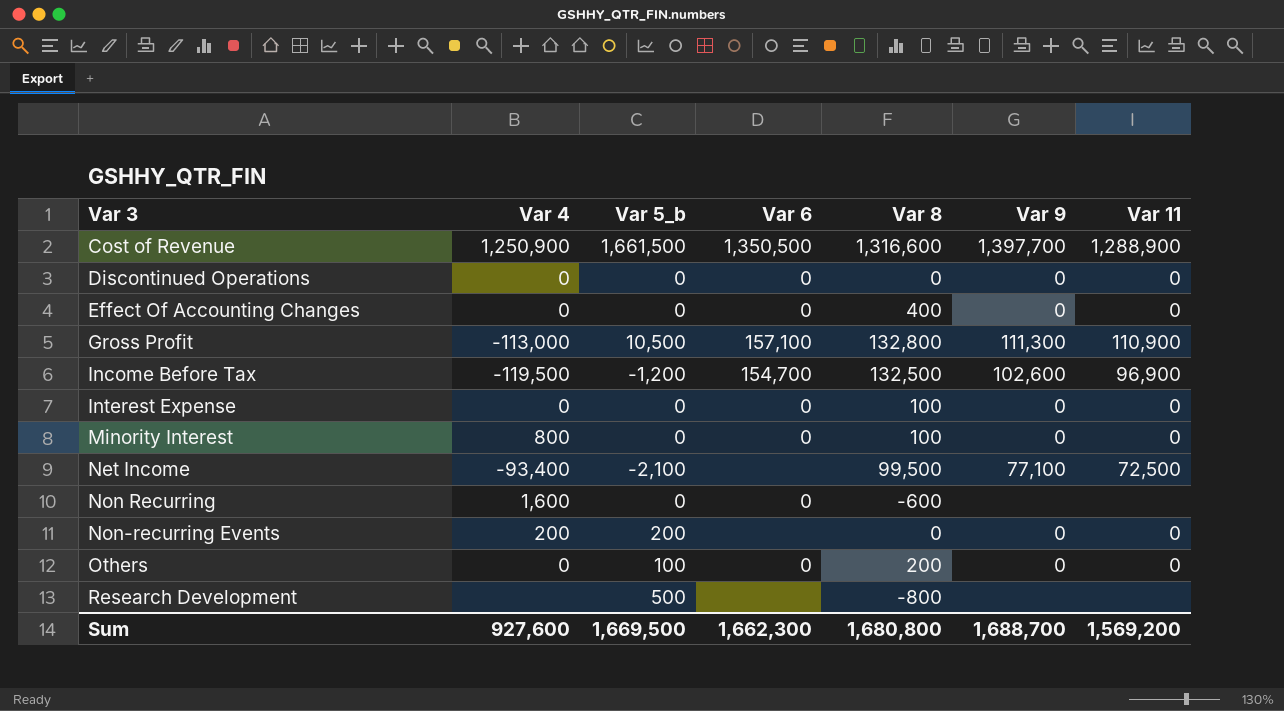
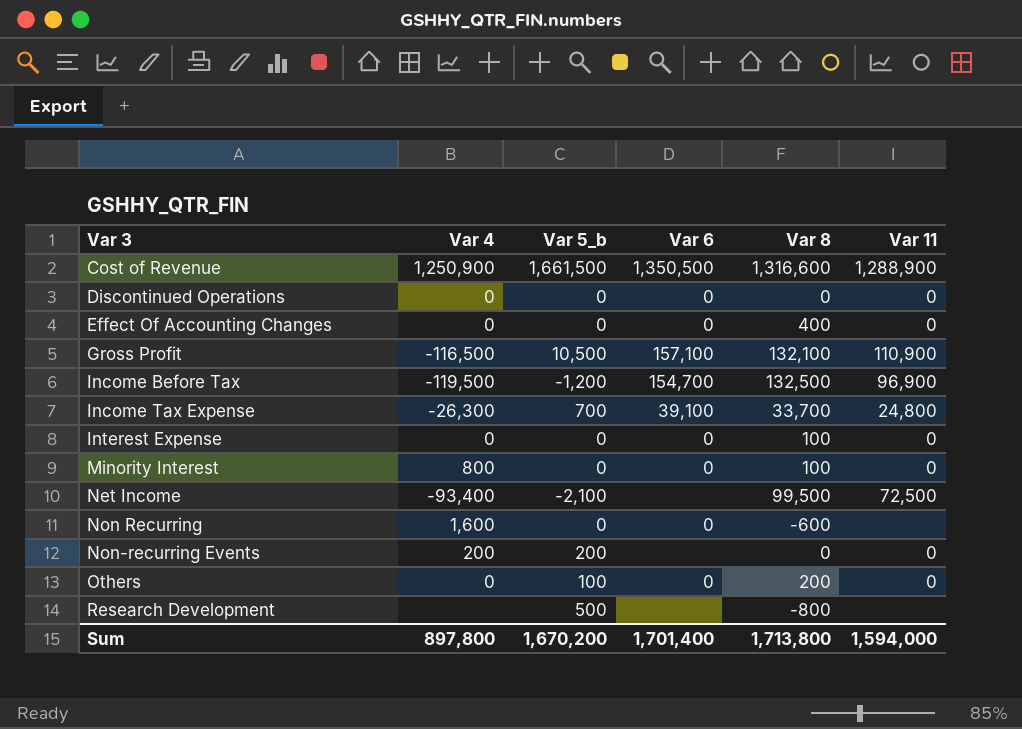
column Var 9 | position: 6 -> none
Gross Profit | Var 4: -113,000 -> -116,500
Gross Profit | Var 8: 132,800 -> 132,100
row Income Tax Expense: none -> -26,300 | 700 | 39,100 | 33,700 | 24,800
Sum | Var 4: 927,600 -> 897,800
Sum | Var 5_b: 1,669,500 -> 1,670,200
Sum | Var 6: 1,662,300 -> 1,701,400
Sum | Var 8: 1,680,800 -> 1,713,800
Sum | Var 11: 1,569,200 -> 1,594,000

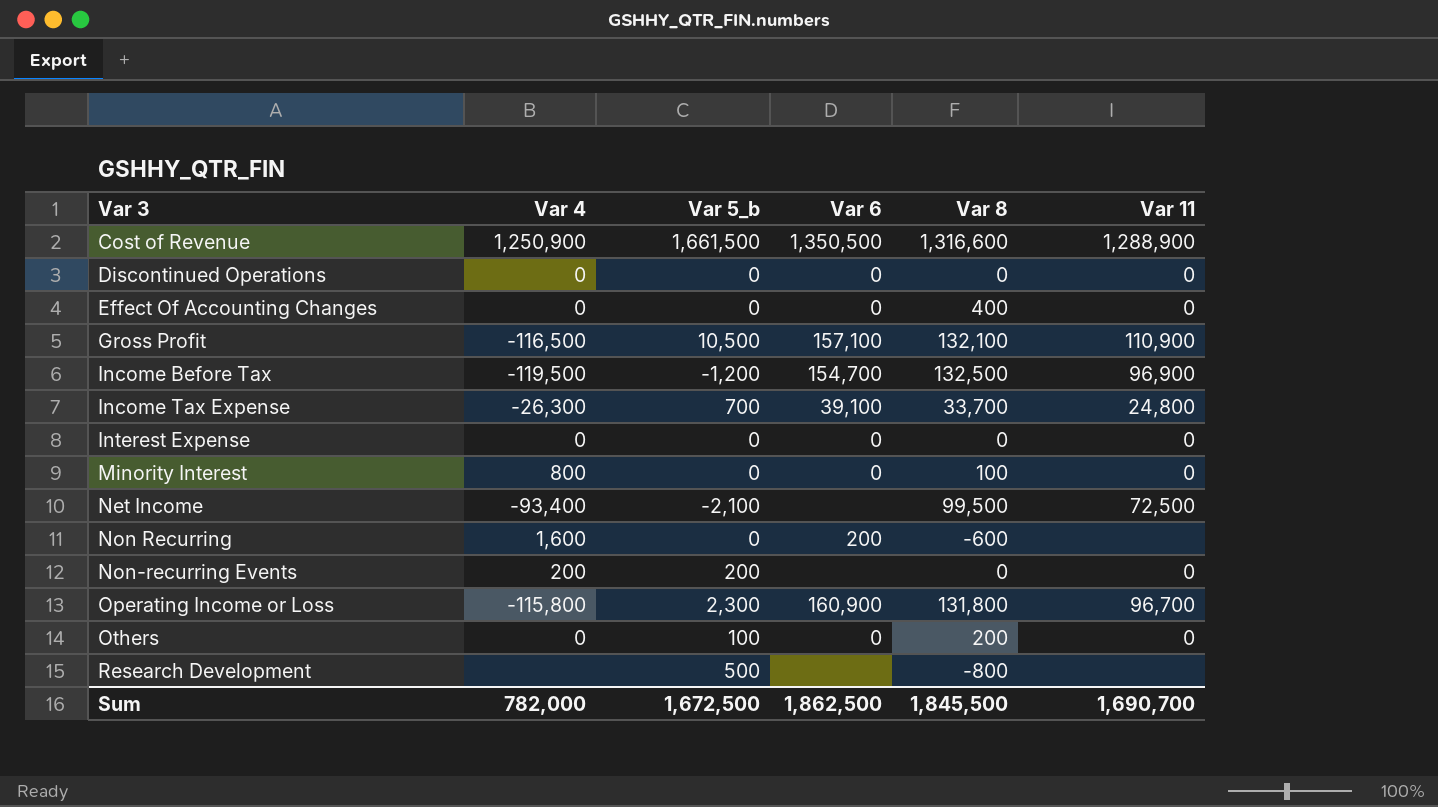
Interest Expense | Var 8: 100 -> 0
Non Recurring | Var 6: 0 -> 200
row Operating Income or Loss: none -> -115,800 | 2,300 | 160,900 | 131,800 | 96,700
Sum | Var 4: 897,800 -> 782,000
Sum | Var 5_b: 1,670,200 -> 1,672,500
Sum | Var 6: 1,701,400 -> 1,862,500
Sum | Var 8: 1,713,800 -> 1,845,500
Sum | Var 11: 1,594,000 -> 1,690,700

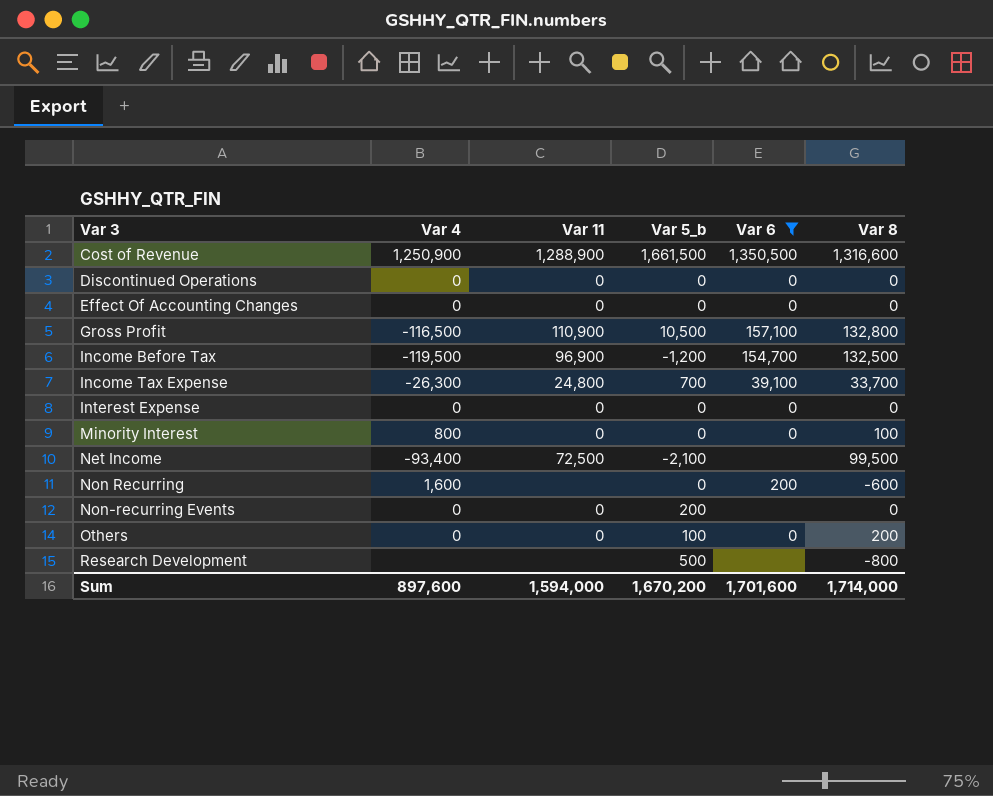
filter: none -> Var 6 != 160,900
column Var 11 | position: 6 -> 3
Effect Of Accounting Changes | Var 8: 400 -> 0
Gross Profit | Var 8: 132,100 -> 132,800
Non-recurring Events | Var 4: 200 -> 0
Sum | Var 4: 782,000 -> 897,600
Sum | Var 11: 1,690,700 -> 1,594,000
Sum | Var 5_b: 1,672,500 -> 1,670,200
Sum | Var 6: 1,862,500 -> 1,701,600
Sum | Var 8: 1,845,500 -> 1,714,000

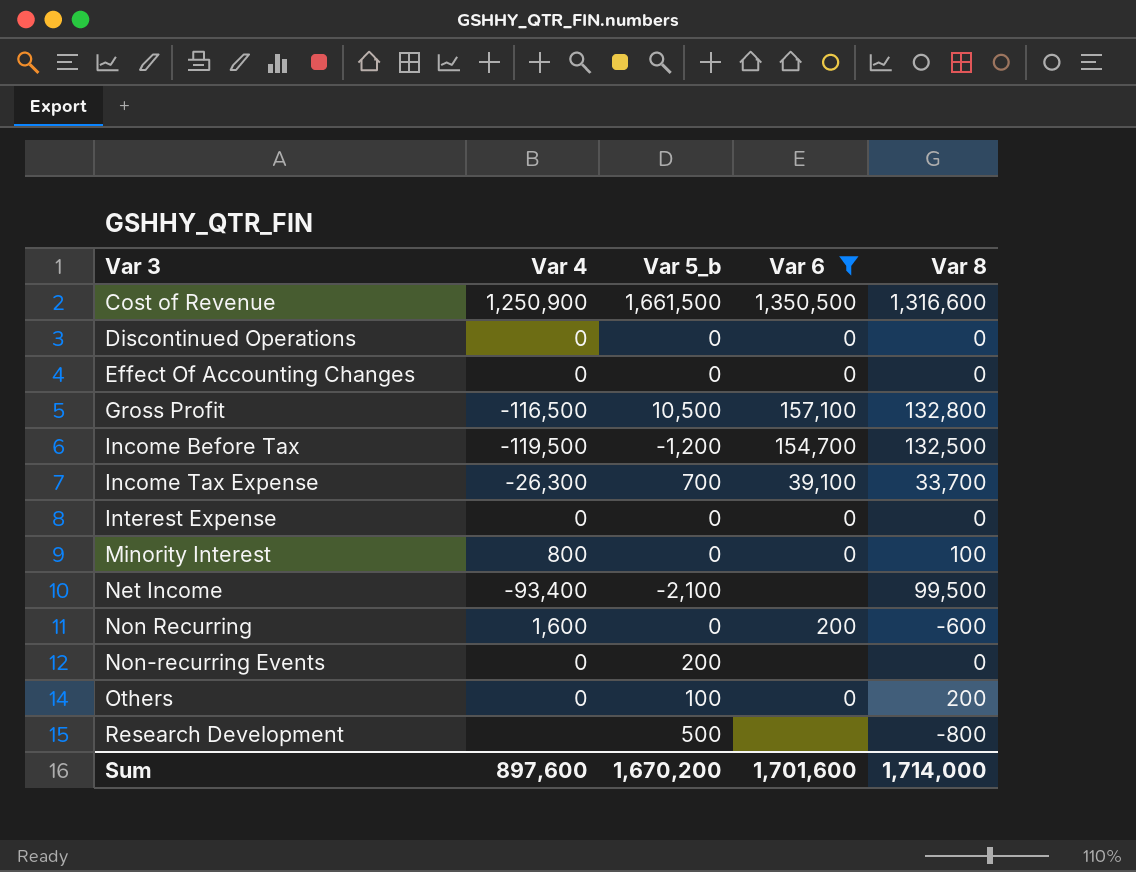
column Var 11 | position: 3 -> none

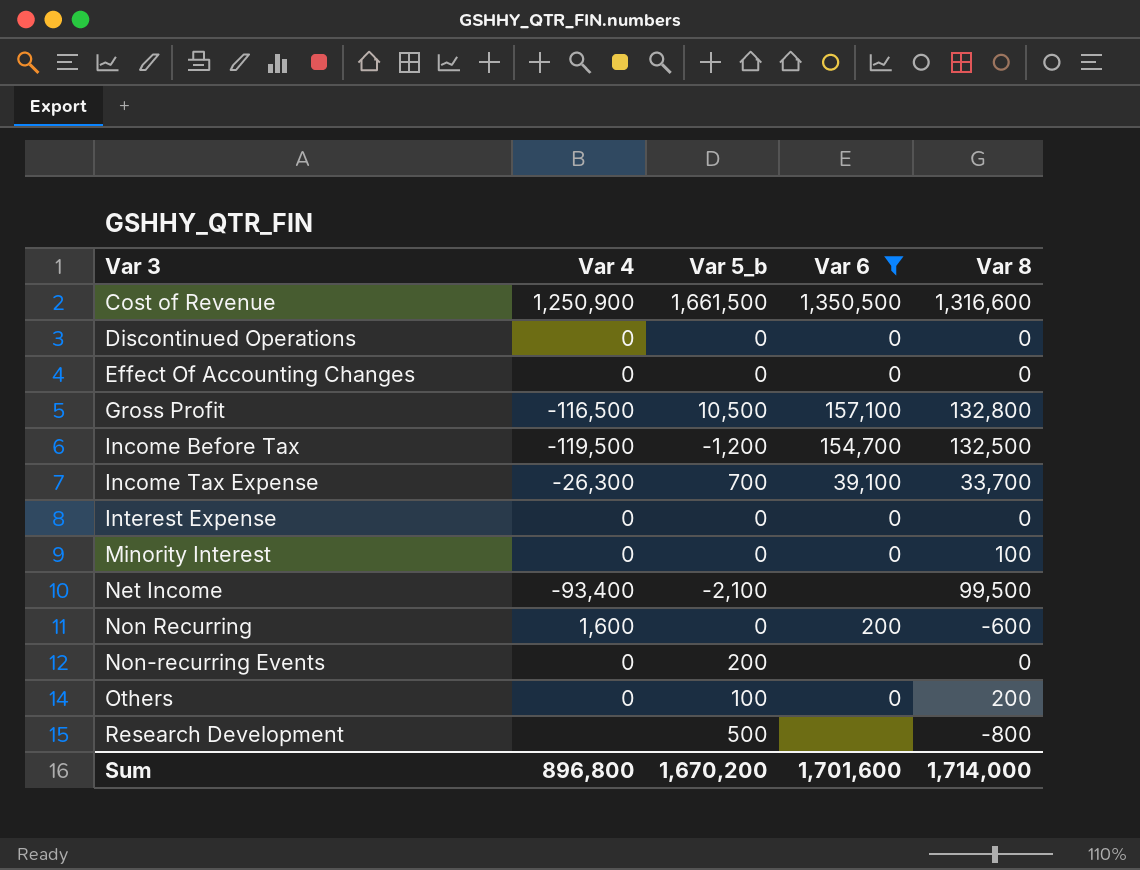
Minority Interest | Var 4: 800 -> 0
Sum | Var 4: 897,600 -> 896,800

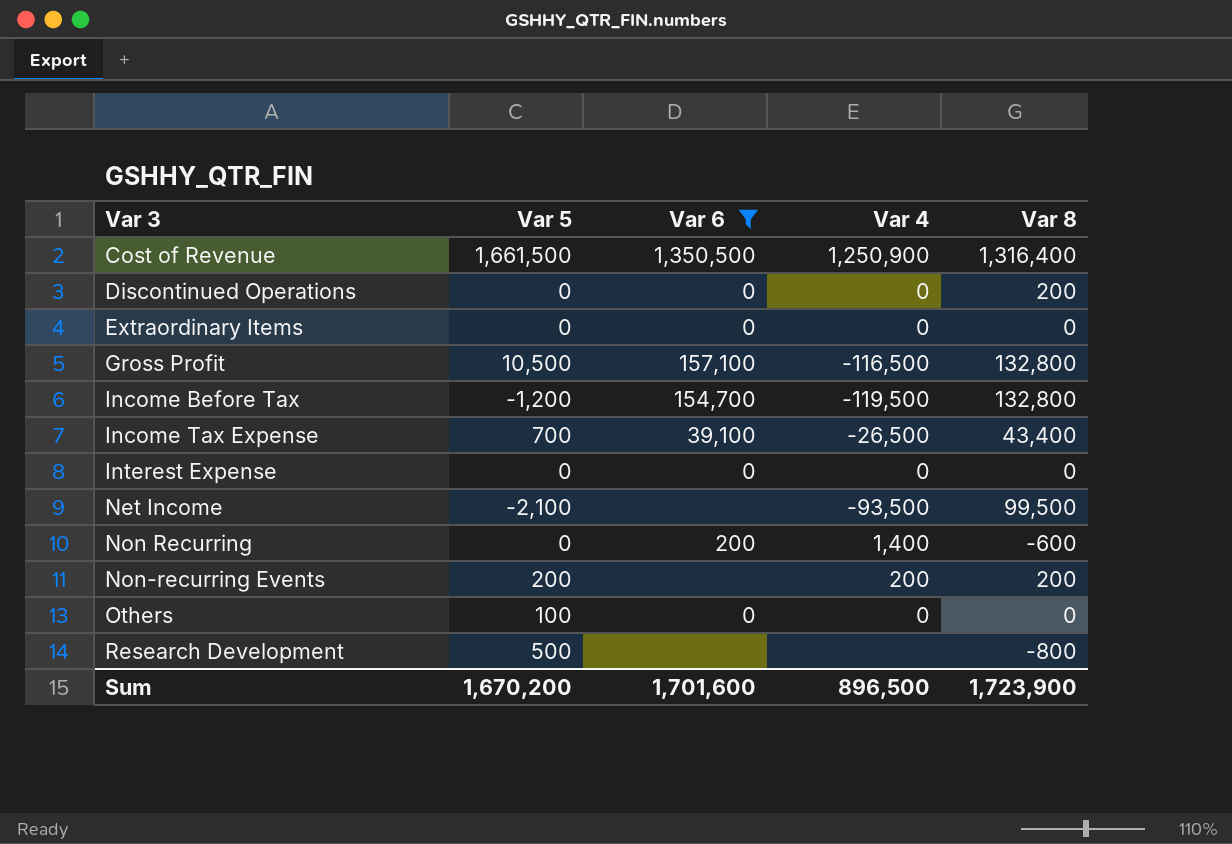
column name: Var 5_b -> Var 5
column Var 4 | position: 2 -> 4
row Effect Of Accounting Changes: 0 | 0 | 0 | 0 -> none
row Minority Interest: 0 | 0 | 0 | 100 -> none
Cost of Revenue | Var 8: 1,316,600 -> 1,316,400
Discontinued Operations | Var 8: 0 -> 200
row Extraordinary Items: none -> 0 | 0 | 0 | 0
Income Before Tax | Var 8: 132,500 -> 132,800
Income Tax Expense | Var 4: -26,300 -> -26,500
Income Tax Expense | Var 8: 33,700 -> 43,400
Net Income | Var 4: -93,400 -> -93,500
Non Recurring | Var 4: 1,600 -> 1,400
Non-recurring Events | Var 4: 0 -> 200
Non-recurring Events | Var 8: 0 -> 200
Others | Var 8: 200 -> 0
Sum | Var 4: 896,800 -> 896,500
Sum | Var 8: 1,714,000 -> 1,723,900

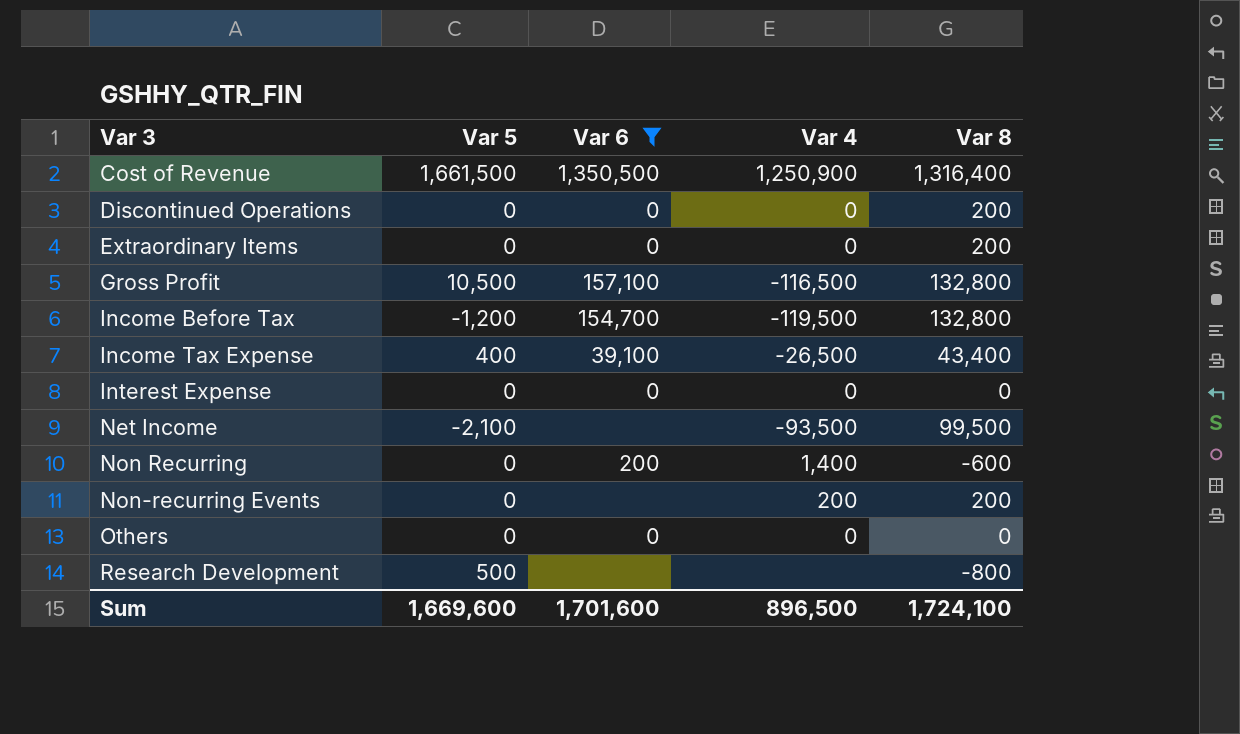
Extraordinary Items | Var 8: 0 -> 200
Income Tax Expense | Var 5: 700 -> 400
Non-recurring Events | Var 5: 200 -> 0
Others | Var 5: 100 -> 0
Sum | Var 5: 1,670,200 -> 1,669,600
Sum | Var 8: 1,723,900 -> 1,724,100

